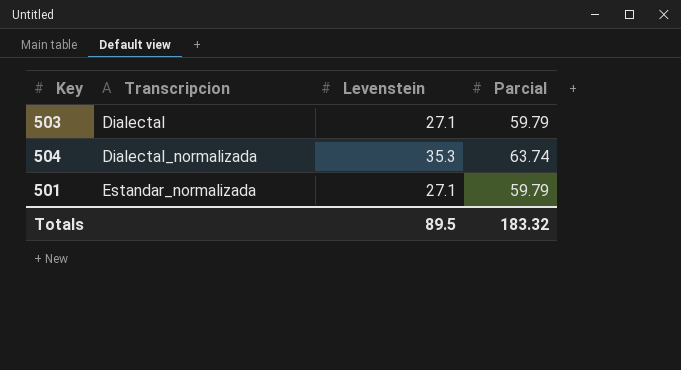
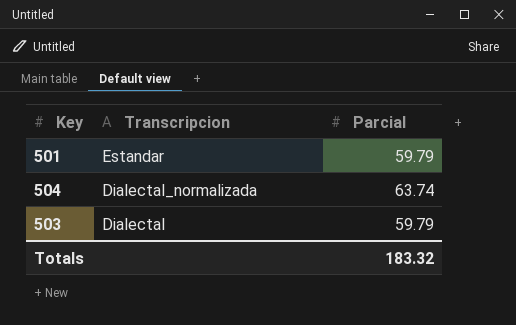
row order: Transcripcion ascending -> Transcripcion descending
column Levenstein | position: 3 -> none
501 | Transcripcion: Estandar_normalizada -> Estandar

